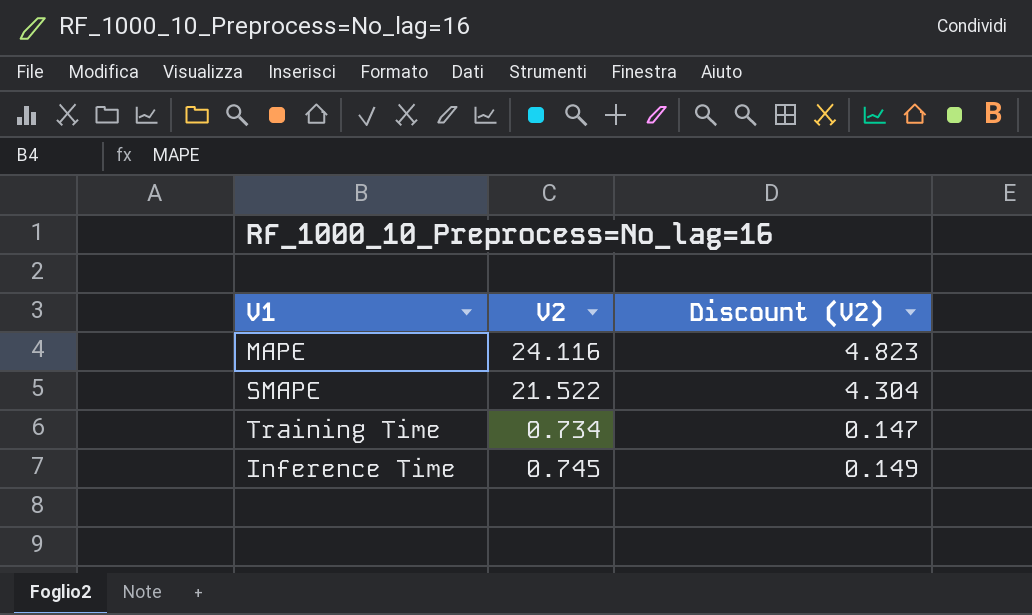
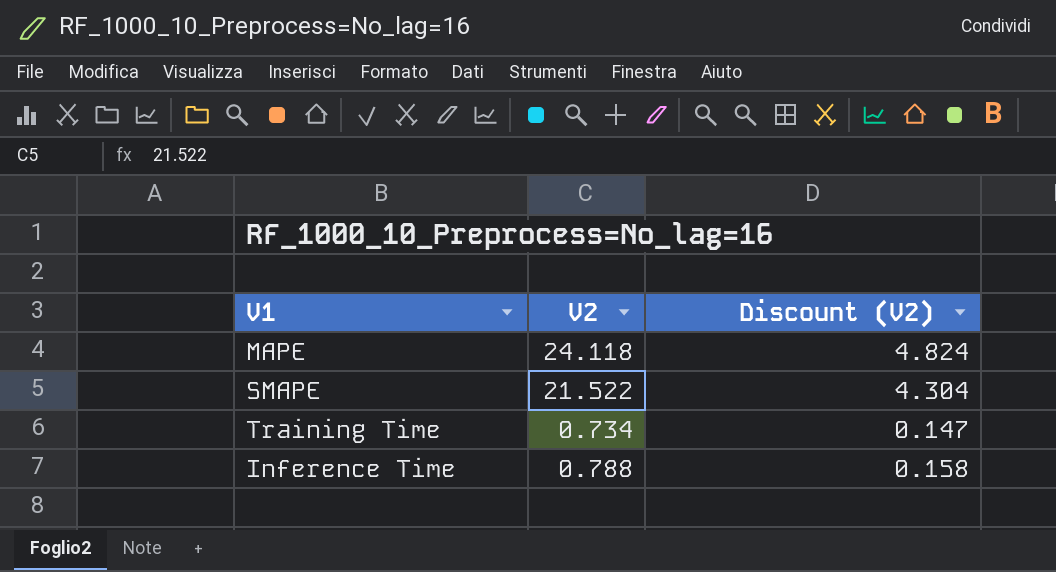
MAPE | V2: 24.116 -> 24.118
MAPE | Discount (V2): 4.823 -> 4.824
Inference Time | V2: 0.745 -> 0.788
Inference Time | Discount (V2): 0.149 -> 0.158

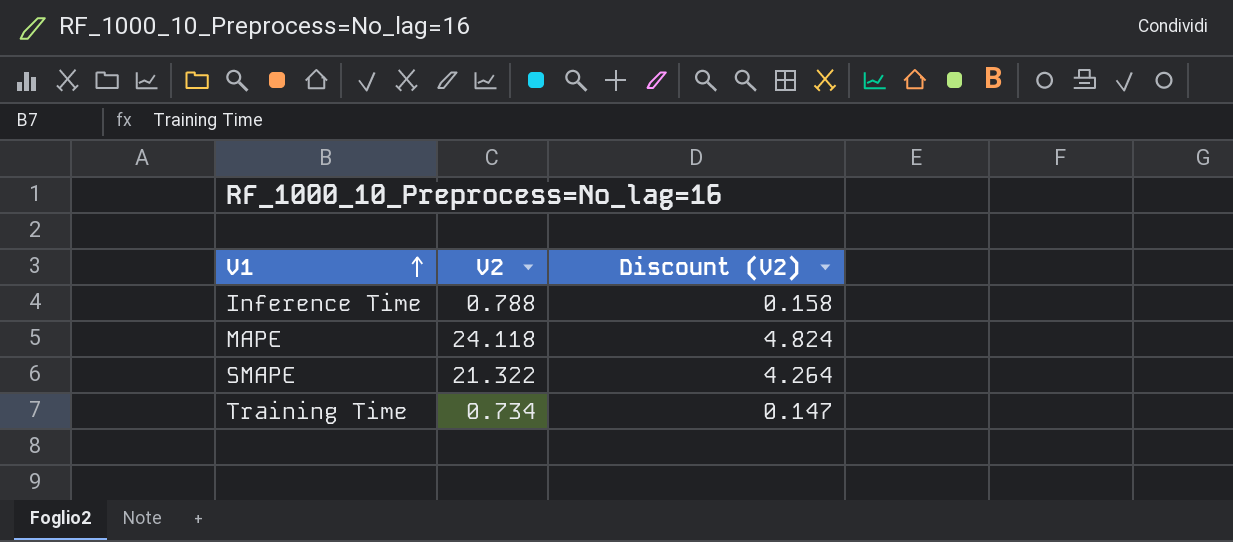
row order: none -> V1 ascending
SMAPE | V2: 21.522 -> 21.322
SMAPE | Discount (V2): 4.304 -> 4.264

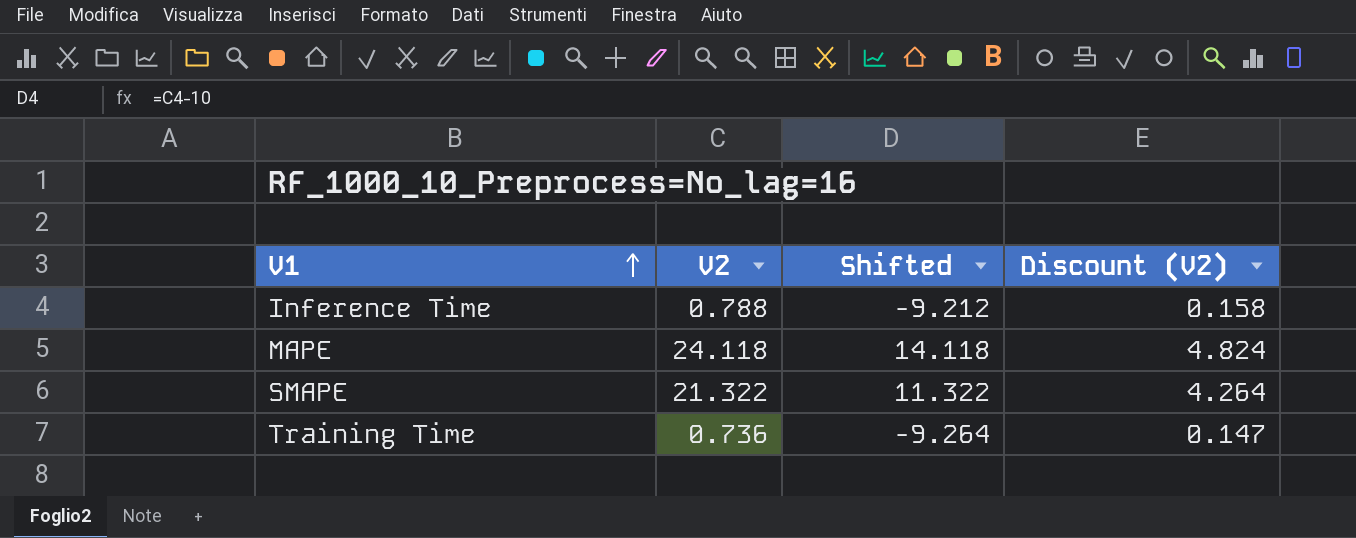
column Shifted | formula: none -> [V2] - 10
Training Time | V2: 0.734 -> 0.736

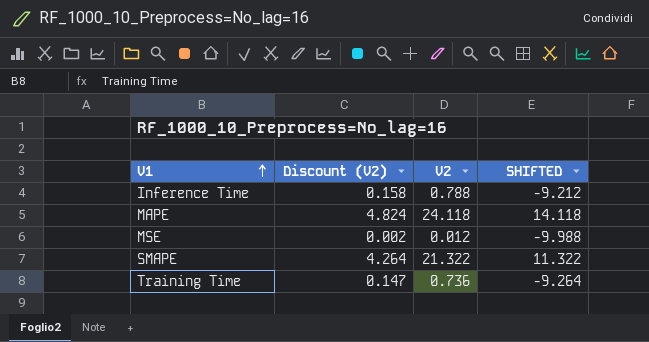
column Discount (V2) | position: 4 -> 2
column name: Shifted -> SHIFTED
row MSE: none -> 0.002 | 0.012 | -9.988

